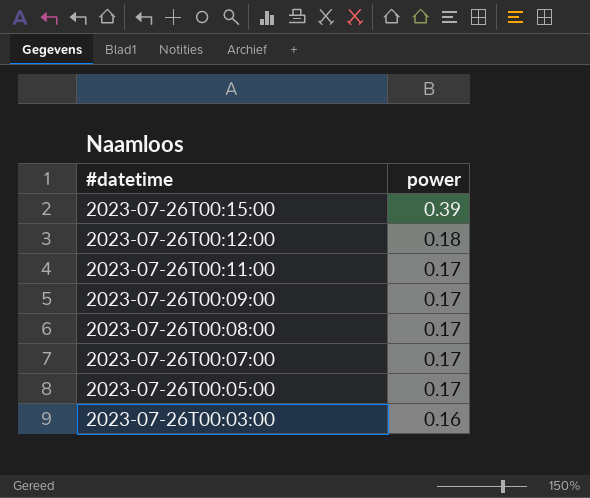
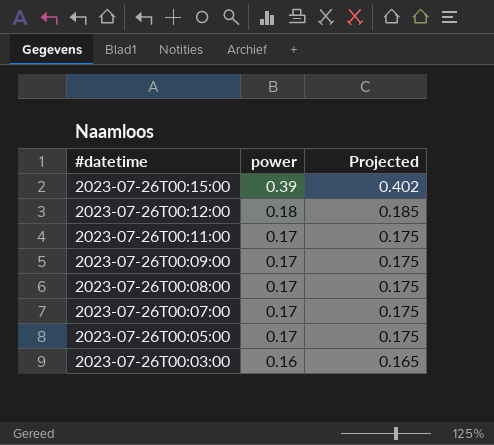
column Projected | formula: none -> [power] * 1.03

